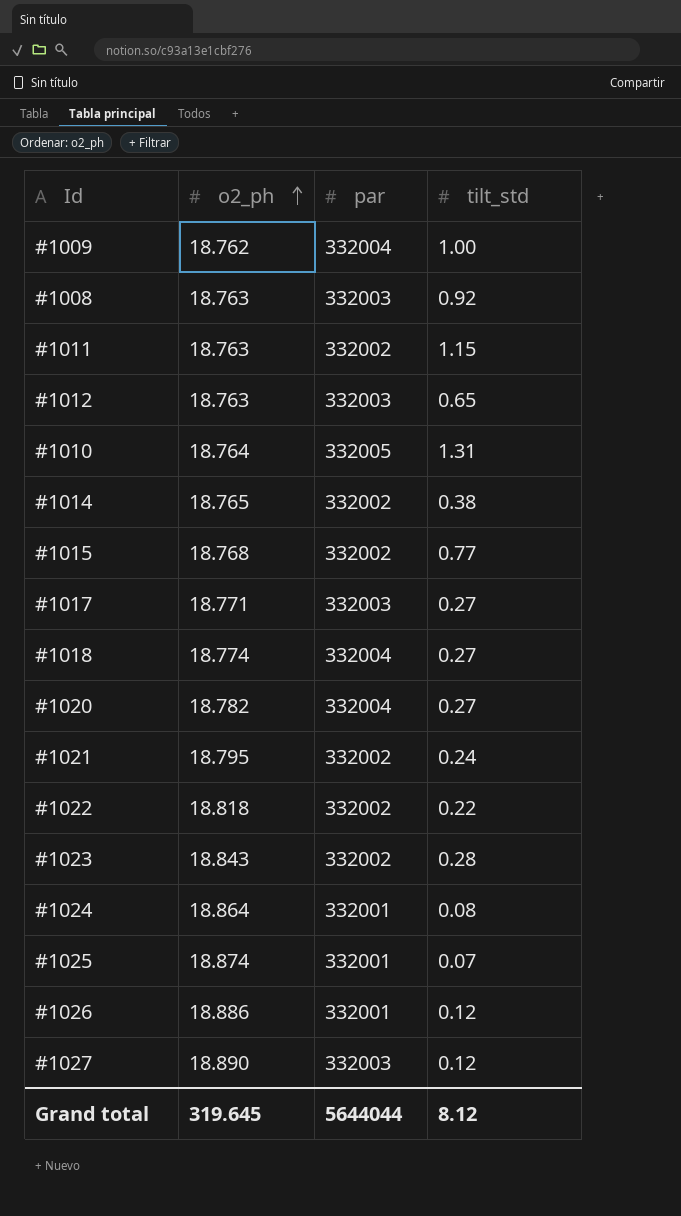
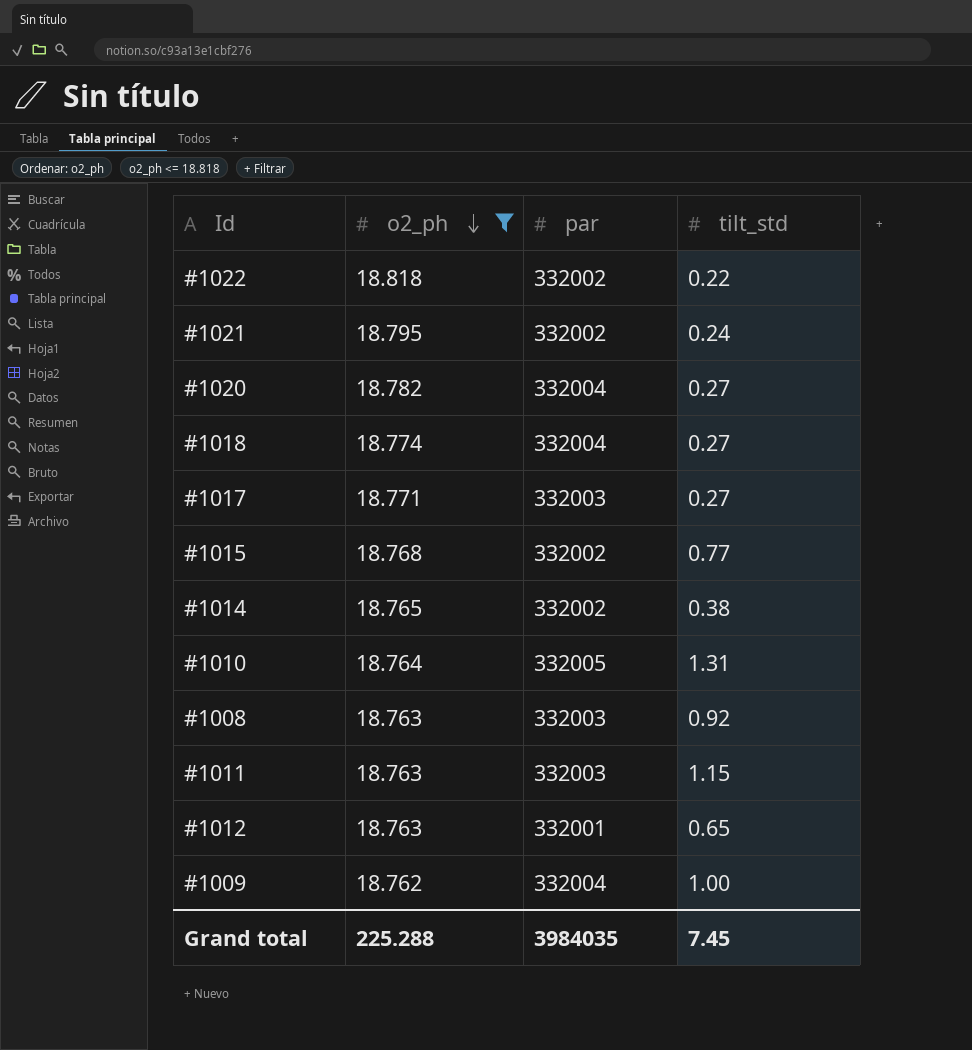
filter: none -> o2_ph <= 18.818
row order: o2_ph ascending -> o2_ph descending
#1011 | par: 332002 -> 332003
#1012 | par: 332003 -> 332001
Grand total | o2_ph: 319.645 -> 225.288
Grand total | par: 5644044 -> 3984035
Grand total | tilt_std: 8.12 -> 7.45

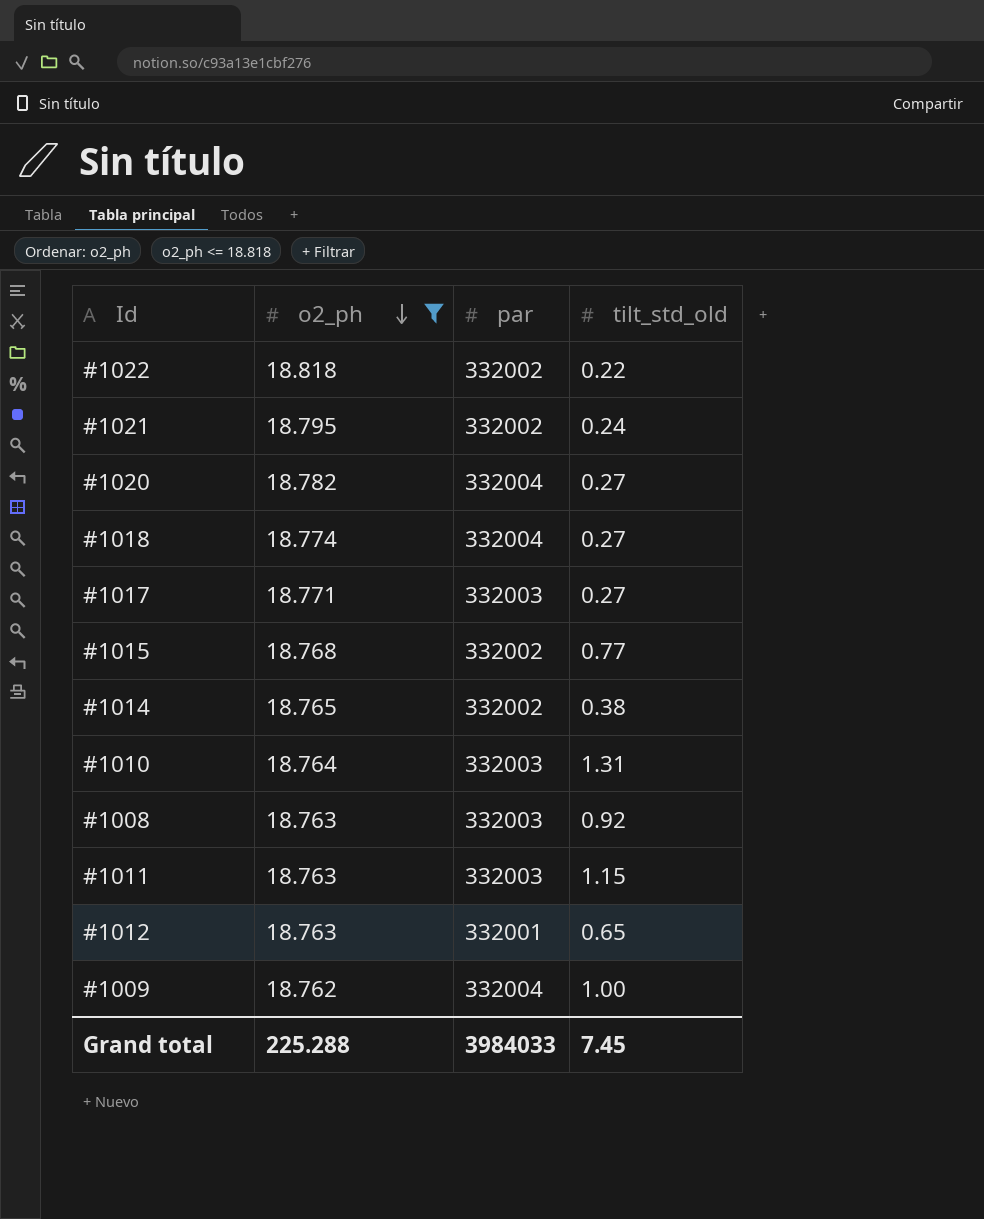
column name: tilt_std -> tilt_std_old
#1010 | par: 332005 -> 332003
Grand total | par: 3984035 -> 3984033

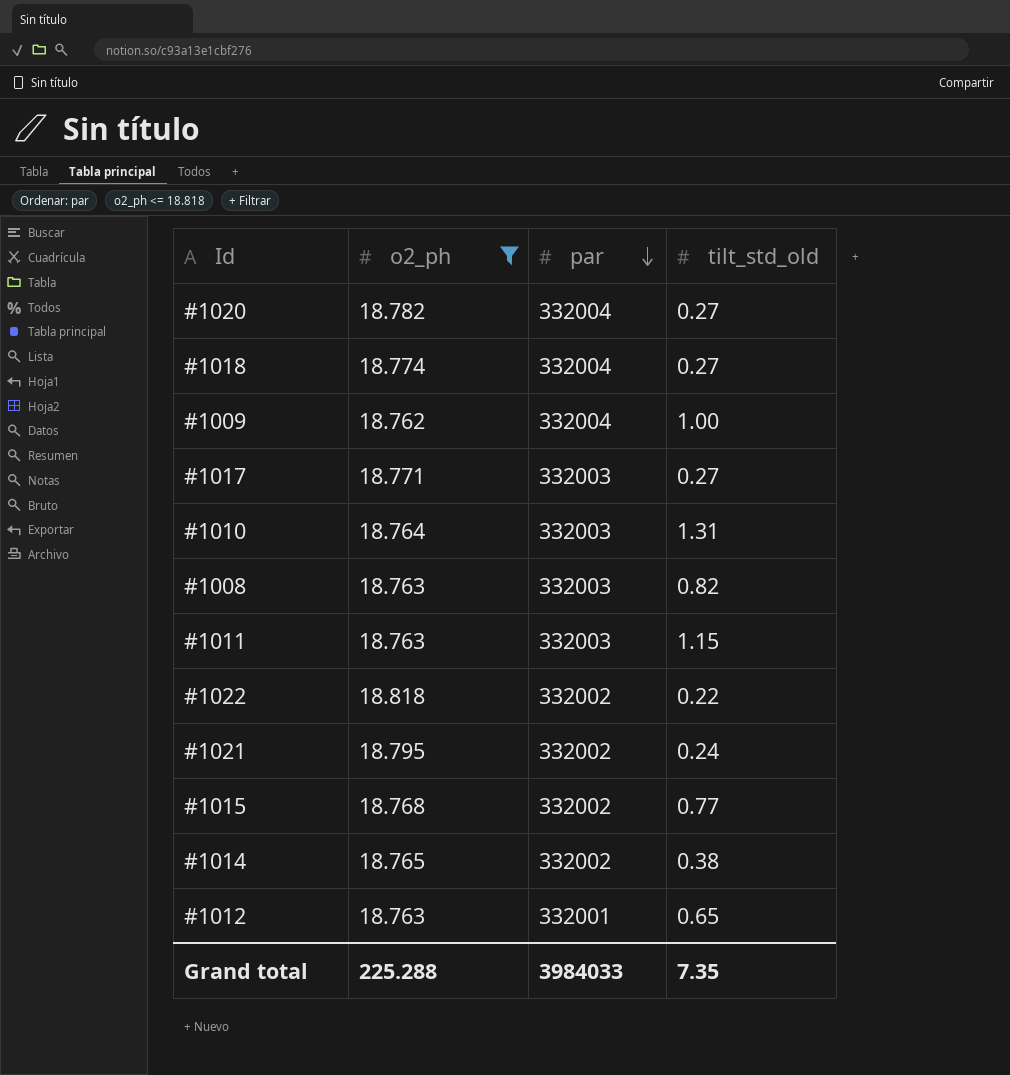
row order: o2_ph descending -> par descending
#1008 | tilt_std_old: 0.92 -> 0.82
Grand total | tilt_std_old: 7.45 -> 7.35

